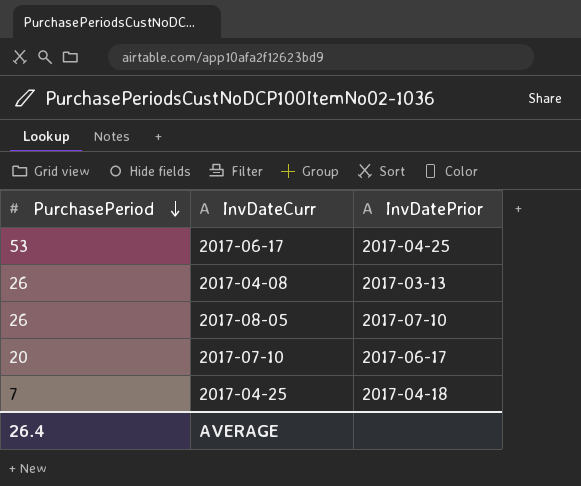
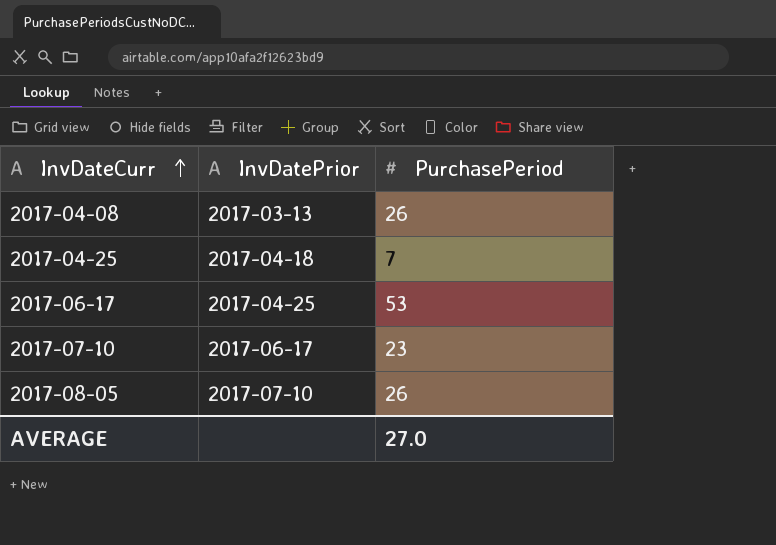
row order: PurchasePeriod descending -> InvDateCurr ascending
column PurchasePeriod | position: 1 -> 3
2017-07-10 | PurchasePeriod: 20 -> 23
AVERAGE | PurchasePeriod: 26.4 -> 27.0

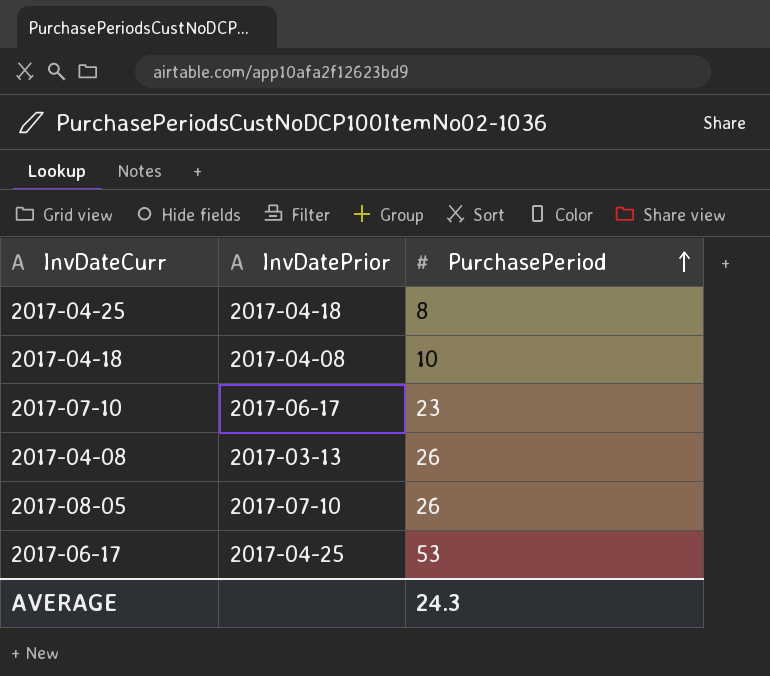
row order: InvDateCurr ascending -> PurchasePeriod ascending
2017-04-25 | PurchasePeriod: 7 -> 8
row 2017-04-18: none -> 2017-04-08 | 10
AVERAGE | PurchasePeriod: 27.0 -> 24.3

